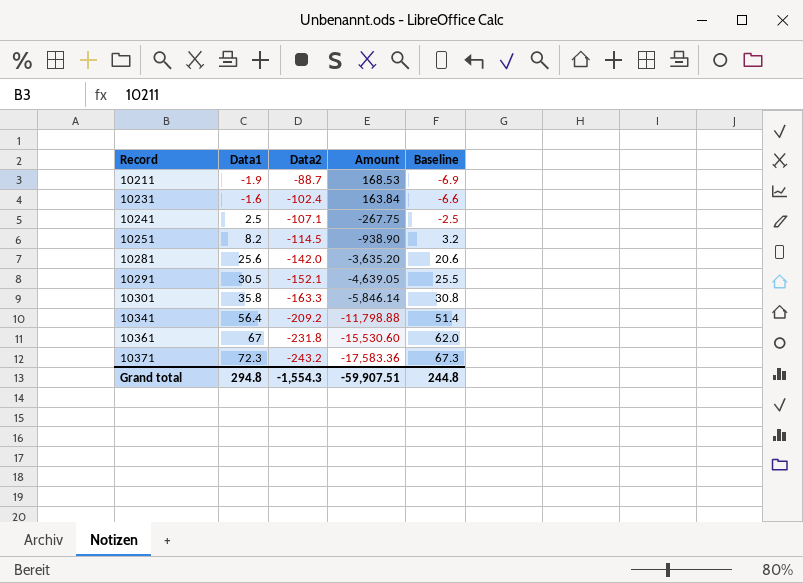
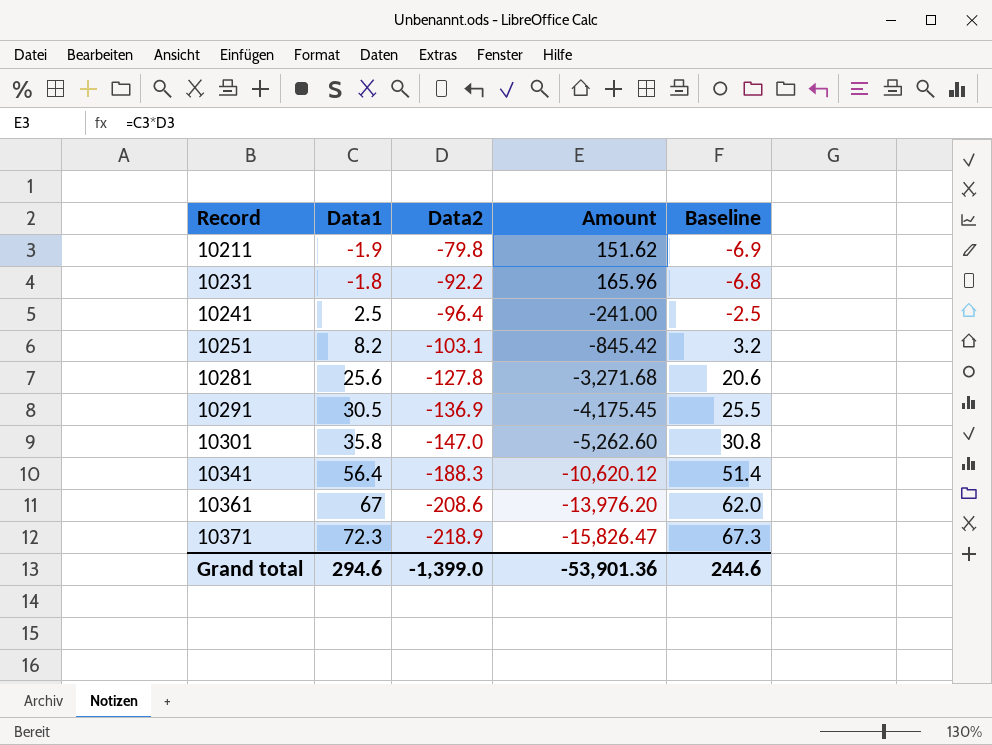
10211 | Data2: -88.7 -> -79.8
10211 | Amount: 168.53 -> 151.62
10231 | Data1: -1.6 -> -1.8
10231 | Data2: -102.4 -> -92.2
10231 | Amount: 163.84 -> 165.96
10231 | Baseline: -6.6 -> -6.8
10241 | Data2: -107.1 -> -96.4
10241 | Amount: -267.75 -> -241.00
10251 | Data2: -114.5 -> -103.1
10251 | Amount: -938.90 -> -845.42
10281 | Data2: -142.0 -> -127.8
10281 | Amount: -3,635.20 -> -3,271.68
10291 | Data2: -152.1 -> -136.9
10291 | Amount: -4,639.05 -> -4,175.45
10301 | Data2: -163.3 -> -147.0
10301 | Amount: -5,846.14 -> -5,262.60
10341 | Data2: -209.2 -> -188.3
10341 | Amount: -11,798.88 -> -10,620.12
10361 | Data2: -231.8 -> -208.6
10361 | Amount: -15,530.60 -> -13,976.20
10371 | Data2: -243.2 -> -218.9
10371 | Amount: -17,583.36 -> -15,826.47
Grand total | Data1: 294.8 -> 294.6
Grand total | Data2: -1,554.3 -> -1,399.0
Grand total | Amount: -59,907.51 -> -53,901.36
Grand total | Baseline: 244.8 -> 244.6

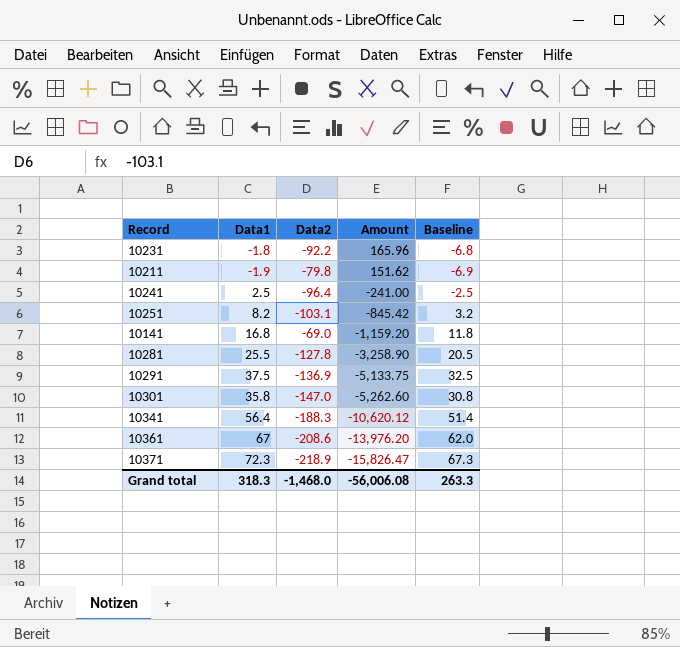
row order: Record ascending -> Amount descending
row 10141: none -> 16.8 | -69.0 | -1,159.20 | 11.8
10281 | Data1: 25.6 -> 25.5
10281 | Amount: -3,271.68 -> -3,258.90
10281 | Baseline: 20.6 -> 20.5
10291 | Data1: 30.5 -> 37.5
10291 | Amount: -4,175.45 -> -5,133.75
10291 | Baseline: 25.5 -> 32.5
Grand total | Data1: 294.6 -> 318.3
Grand total | Data2: -1,399.0 -> -1,468.0
Grand total | Amount: -53,901.36 -> -56,006.08
Grand total | Baseline: 244.6 -> 263.3

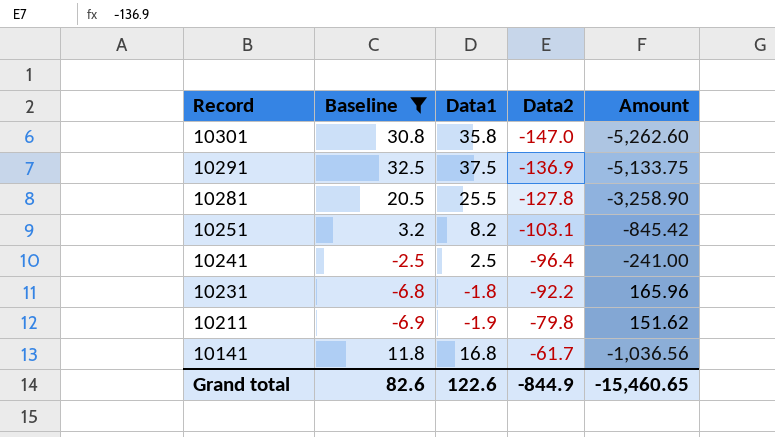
filter: none -> Baseline <= 32.5
row order: Amount descending -> Record descending
column Baseline | position: 5 -> 2
10141 | Data2: -69.0 -> -61.7
10141 | Amount: -1,159.20 -> -1,036.56
Grand total | Baseline: 263.3 -> 82.6
Grand total | Data1: 318.3 -> 122.6
Grand total | Data2: -1,468.0 -> -844.9
Grand total | Amount: -56,006.08 -> -15,460.65

